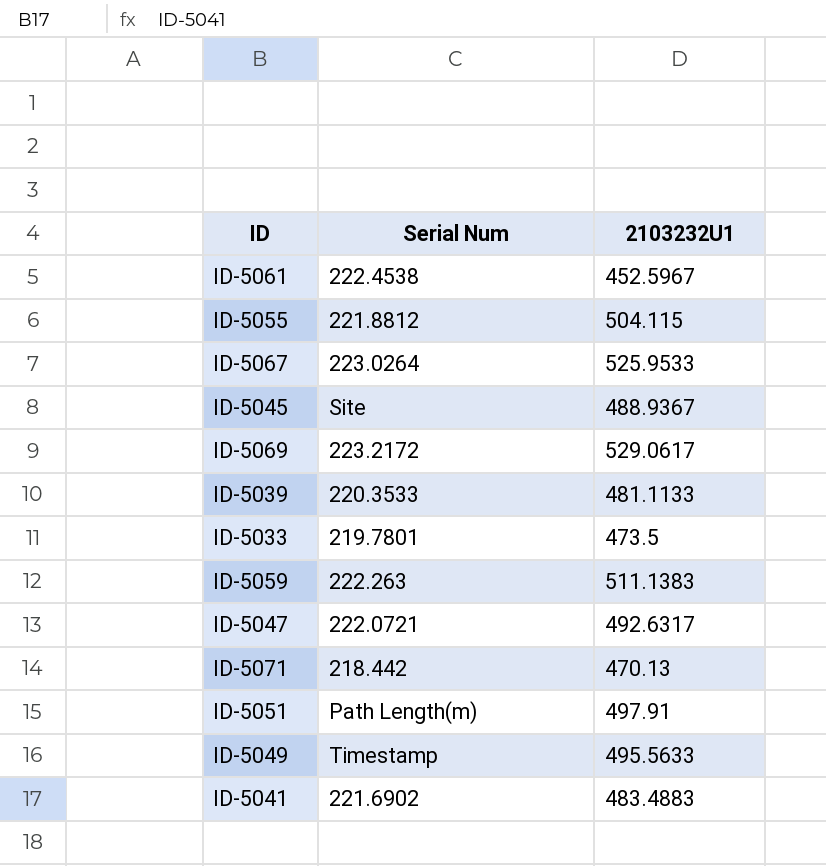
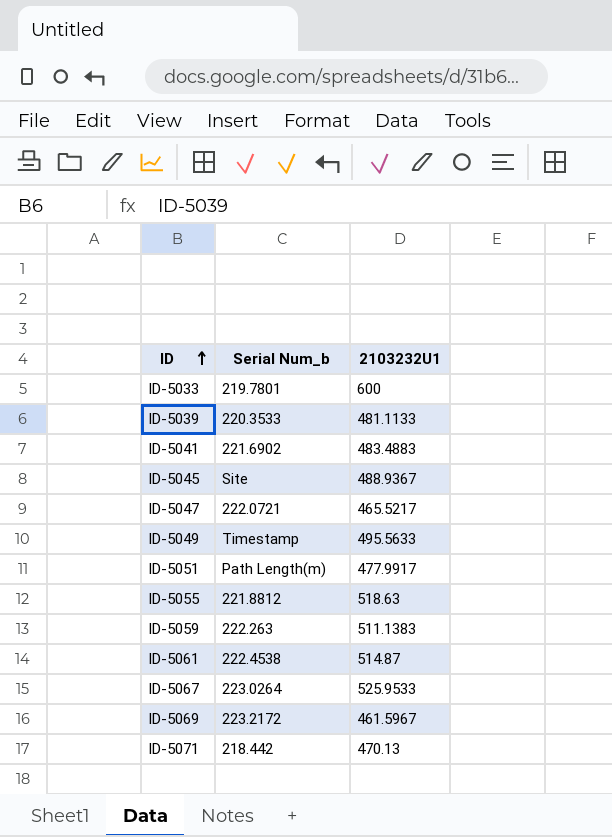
row order: none -> ID ascending
column name: Serial Num -> Serial Num_b
ID-5033 | 2103232U1: 473.5 -> 600
ID-5047 | 2103232U1: 492.6317 -> 465.5217
ID-5051 | 2103232U1: 497.91 -> 477.9917
ID-5055 | 2103232U1: 504.115 -> 518.63
ID-5061 | 2103232U1: 452.5967 -> 514.87
ID-5069 | 2103232U1: 529.0617 -> 461.5967

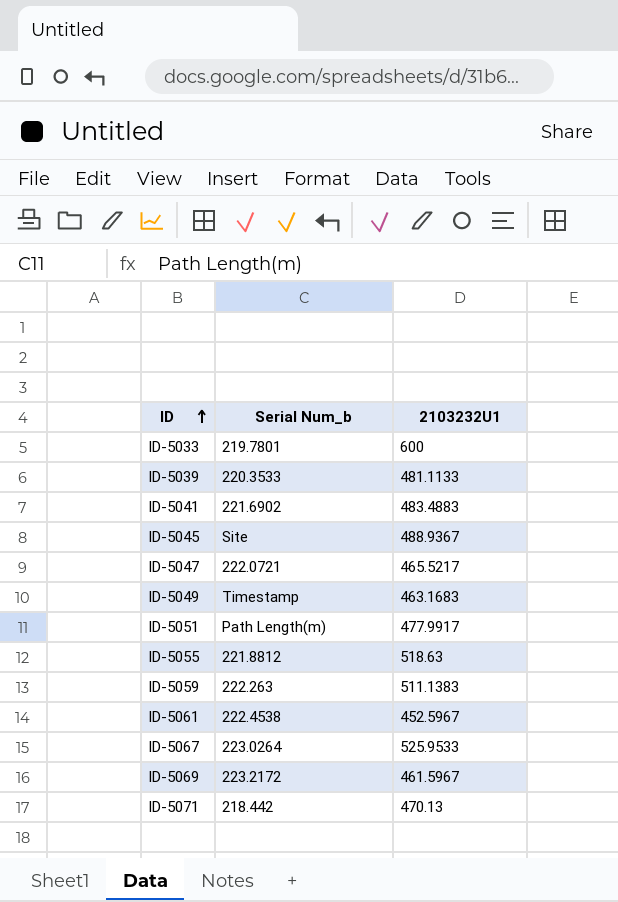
ID-5049 | 2103232U1: 495.5633 -> 463.1683
ID-5061 | 2103232U1: 514.87 -> 452.5967

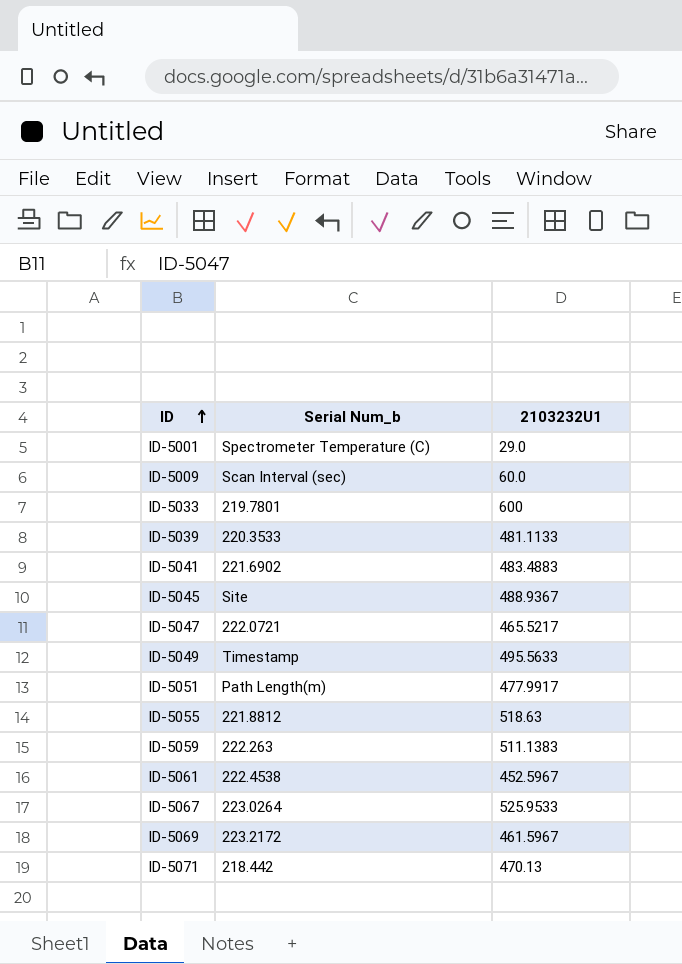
row ID-5001: none -> Spectrometer Temperature (C) | 29.0
row ID-5009: none -> Scan Interval (sec) | 60.0
ID-5049 | 2103232U1: 463.1683 -> 495.5633

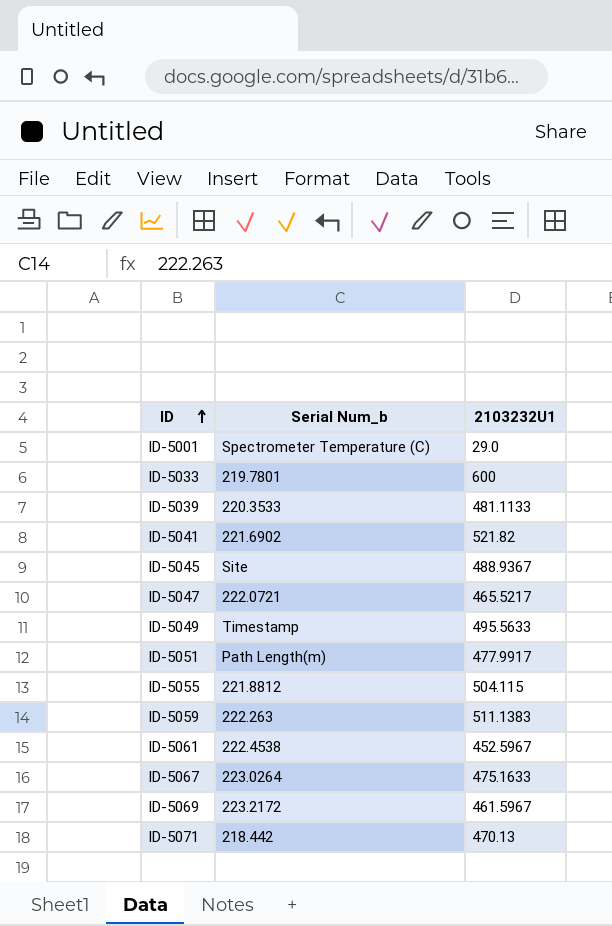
row ID-5009: Scan Interval (sec) | 60.0 -> none
ID-5041 | 2103232U1: 483.4883 -> 521.82
ID-5055 | 2103232U1: 518.63 -> 504.115
ID-5067 | 2103232U1: 525.9533 -> 475.1633

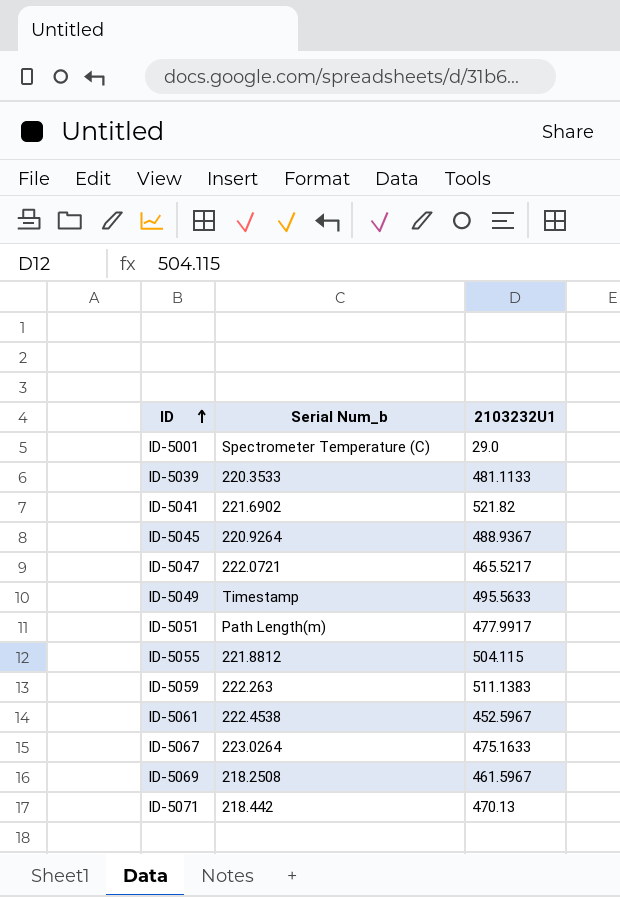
row ID-5033: 219.7801 | 600 -> none
ID-5045 | Serial Num_b: Site -> 220.9264
ID-5069 | Serial Num_b: 223.2172 -> 218.2508

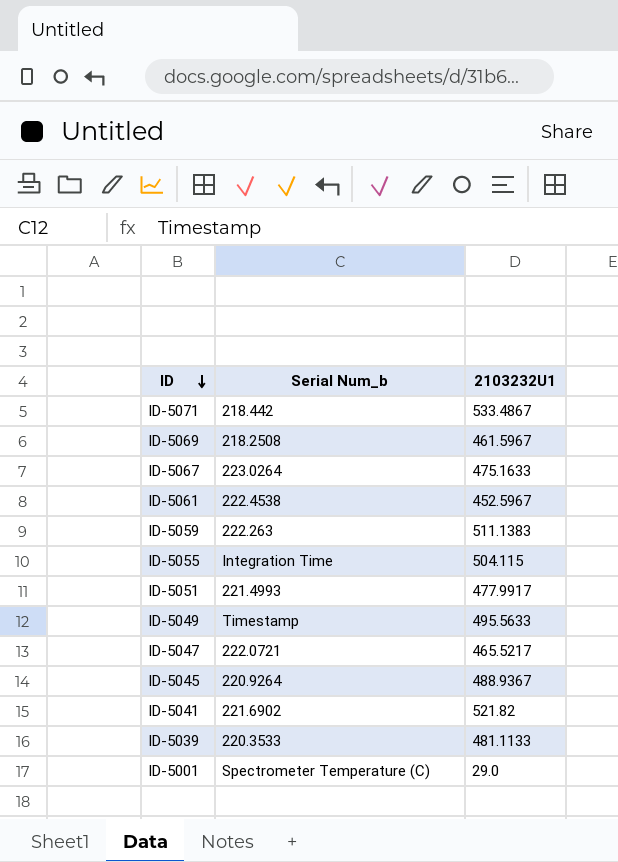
row order: ID ascending -> ID descending
ID-5071 | 2103232U1: 470.13 -> 533.4867
ID-5055 | Serial Num_b: 221.8812 -> Integration Time
ID-5051 | Serial Num_b: Path Length(m) -> 221.4993

